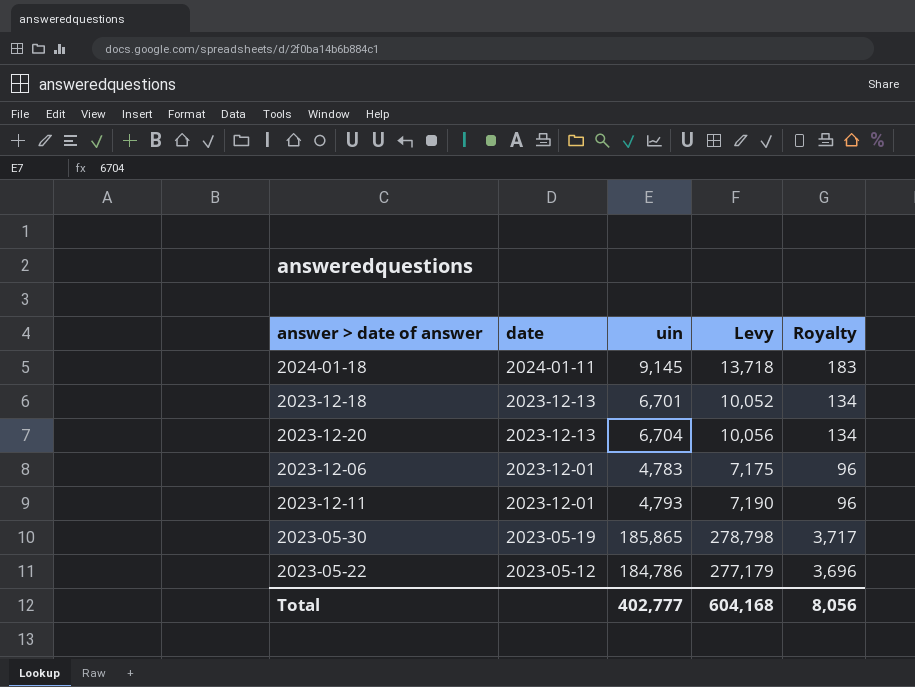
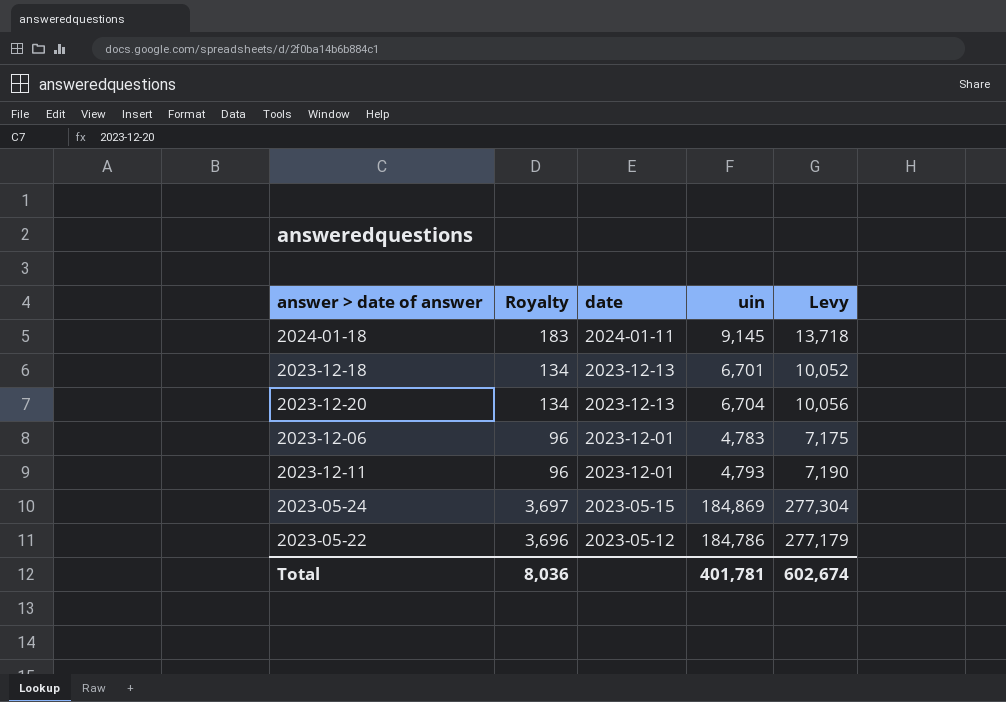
column Royalty | position: 5 -> 2
row 2023-05-30: 2023-05-19 | 185,865 | 278,798 | 3,717 -> none
row 2023-05-24: none -> 3,697 | 2023-05-15 | 184,869 | 277,304
Total | Royalty: 8,056 -> 8,036
Total | uin: 402,777 -> 401,781
Total | Levy: 604,168 -> 602,674

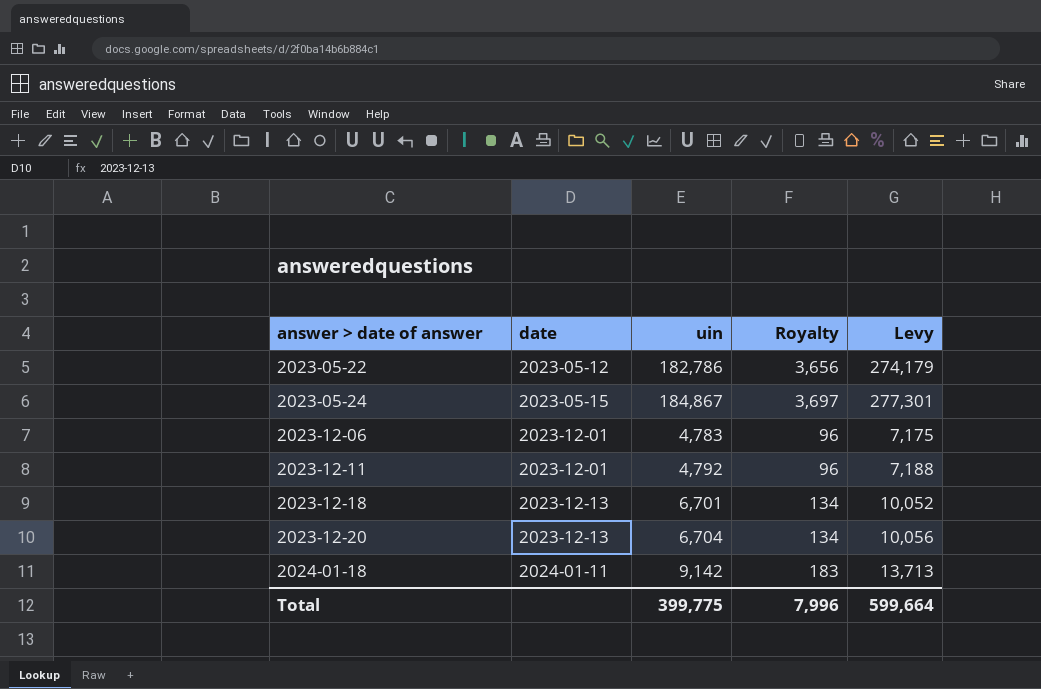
row order: date descending -> answer > date of answer ascending
column Royalty | position: 2 -> 4
2023-05-22 | uin: 184,786 -> 182,786
2023-05-22 | Royalty: 3,696 -> 3,656
2023-05-22 | Levy: 277,179 -> 274,179
2023-05-24 | uin: 184,869 -> 184,867
2023-05-24 | Levy: 277,304 -> 277,301
2023-12-11 | uin: 4,793 -> 4,792
2023-12-11 | Levy: 7,190 -> 7,188
2024-01-18 | uin: 9,145 -> 9,142
2024-01-18 | Levy: 13,718 -> 13,713
Total | uin: 401,781 -> 399,775
Total | Royalty: 8,036 -> 7,996
Total | Levy: 602,674 -> 599,664

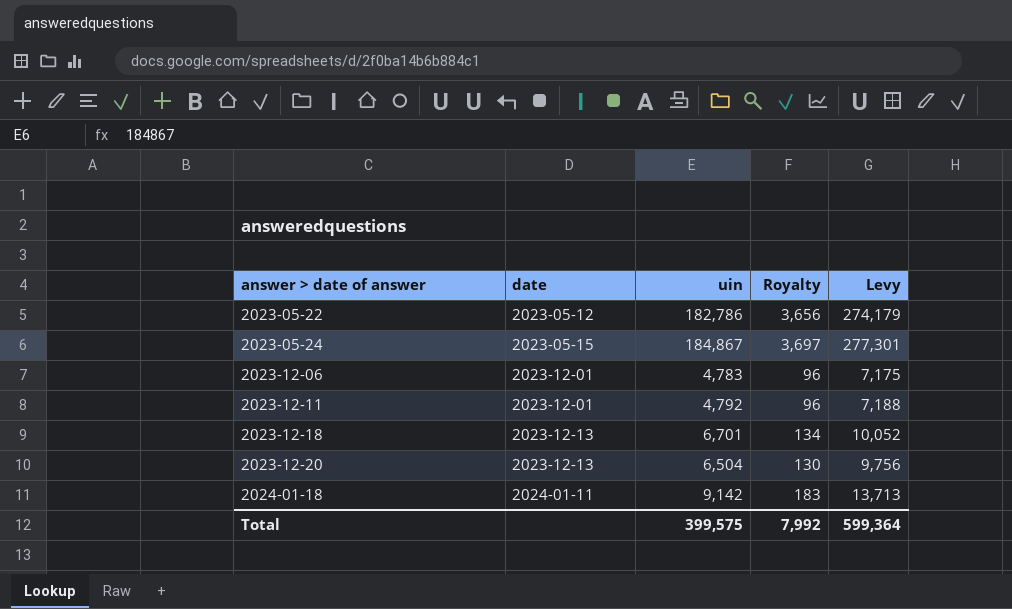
2023-12-20 | uin: 6,704 -> 6,504
2023-12-20 | Royalty: 134 -> 130
2023-12-20 | Levy: 10,056 -> 9,756
Total | uin: 399,775 -> 399,575
Total | Royalty: 7,996 -> 7,992
Total | Levy: 599,664 -> 599,364

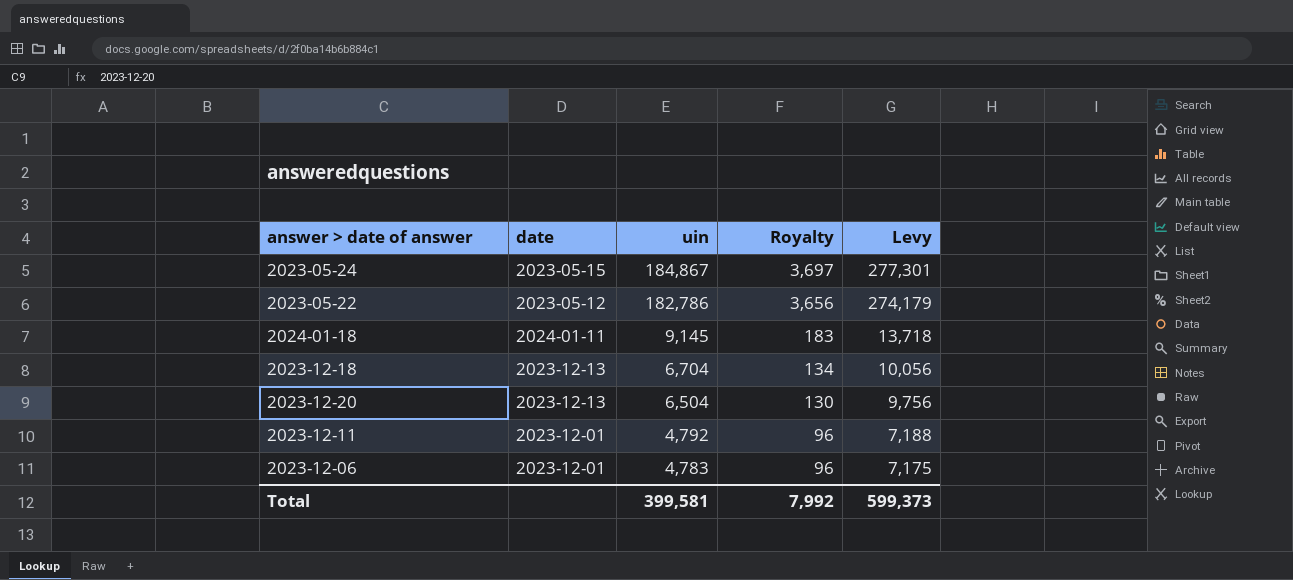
row order: answer > date of answer ascending -> uin descending
2024-01-18 | uin: 9,142 -> 9,145
2024-01-18 | Levy: 13,713 -> 13,718
2023-12-18 | uin: 6,701 -> 6,704
2023-12-18 | Levy: 10,052 -> 10,056
Total | uin: 399,575 -> 399,581
Total | Levy: 599,364 -> 599,373

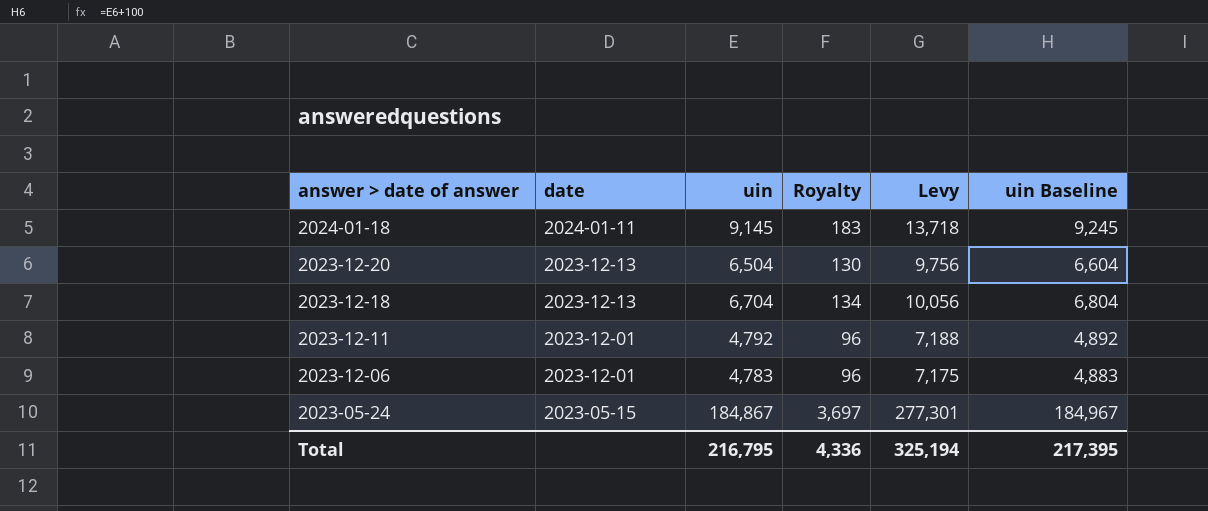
row order: uin descending -> answer > date of answer descending
column uin Baseline | formula: none -> [uin] + 100
row 2023-05-22: 2023-05-12 | 182,786 | 3,656 | 274,179 -> none
Total | uin: 399,581 -> 216,795
Total | Royalty: 7,992 -> 4,336
Total | Levy: 599,373 -> 325,194

